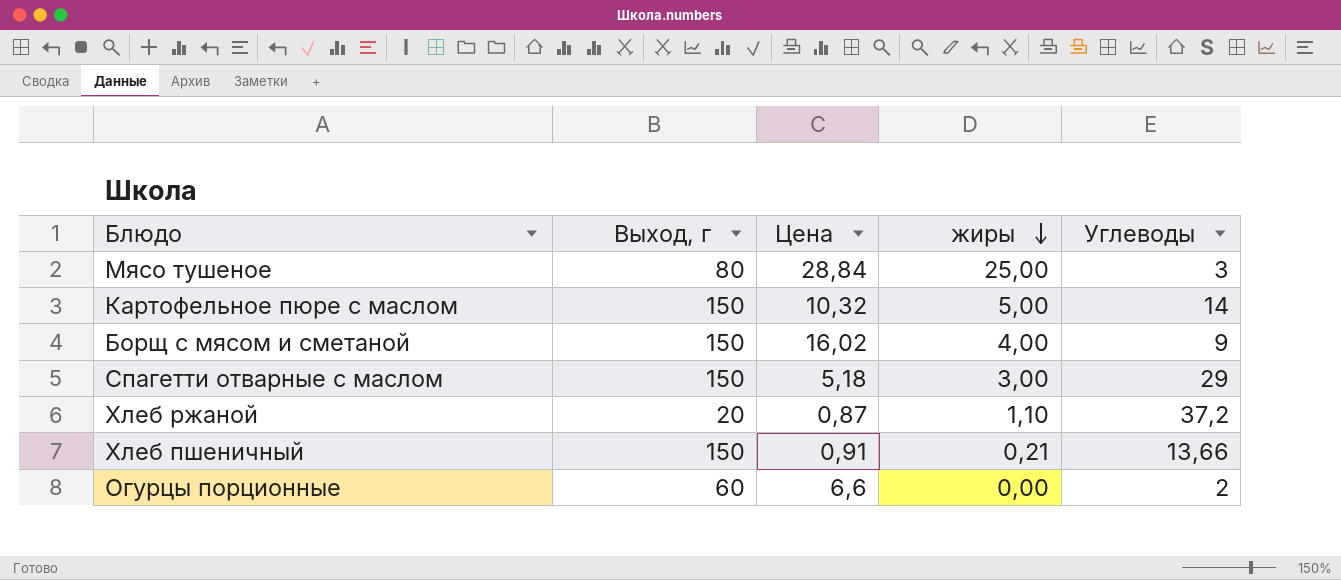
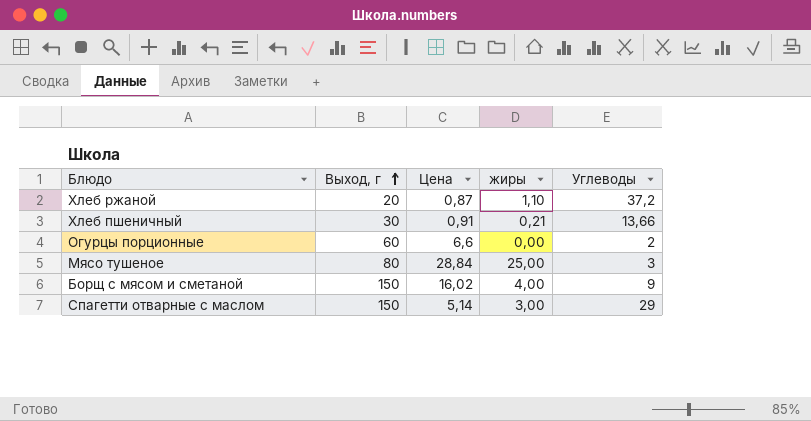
row order: жиры descending -> Выход, г ascending
row Картофельное пюре с маслом: 150 | 10,32 | 5,00 | 14 -> none
Хлеб пшеничный | Выход, г: 150 -> 30
Спагетти отварные с маслом | Цена: 5,18 -> 5,14

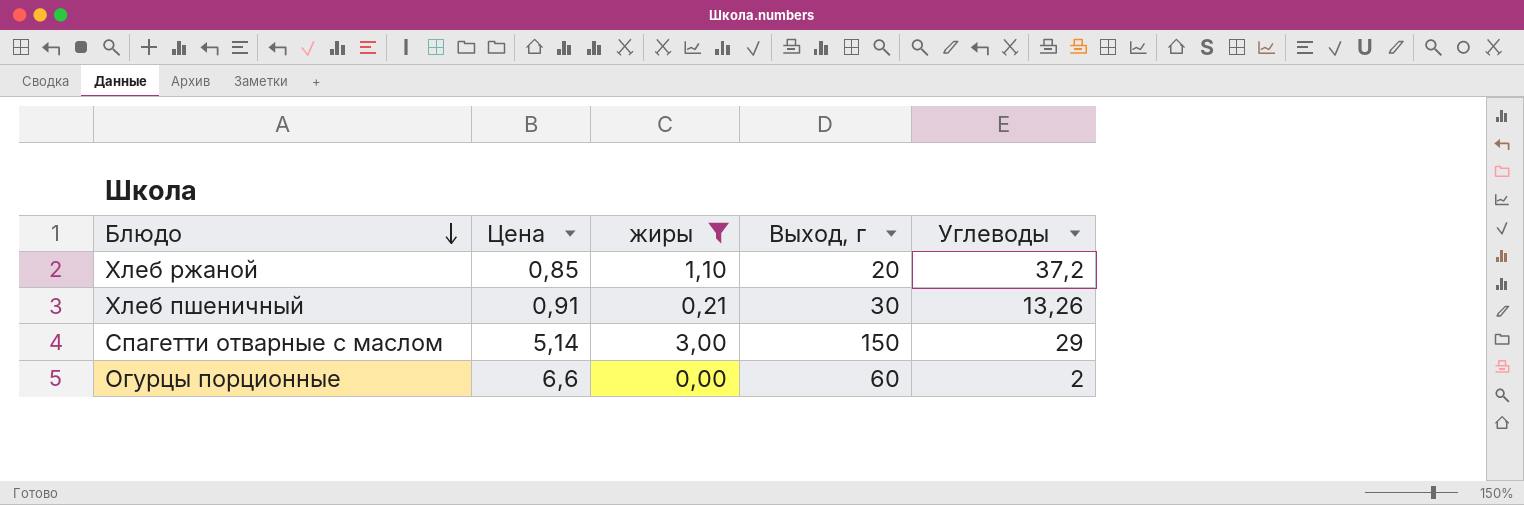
filter: none -> жиры <= 3,00
row order: Выход, г ascending -> Блюдо descending
column Выход, г | position: 2 -> 4
Хлеб ржаной | Цена: 0,87 -> 0,85
Хлеб пшеничный | Углеводы: 13,66 -> 13,26

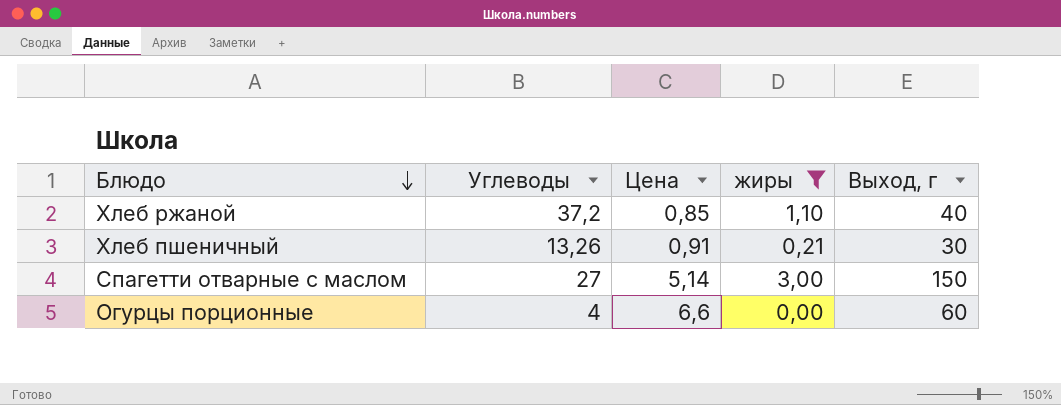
column Углеводы | position: 5 -> 2
Хлеб ржаной | Выход, г: 20 -> 40
Спагетти отварные с маслом | Углеводы: 29 -> 27
Огурцы порционные | Углеводы: 2 -> 4

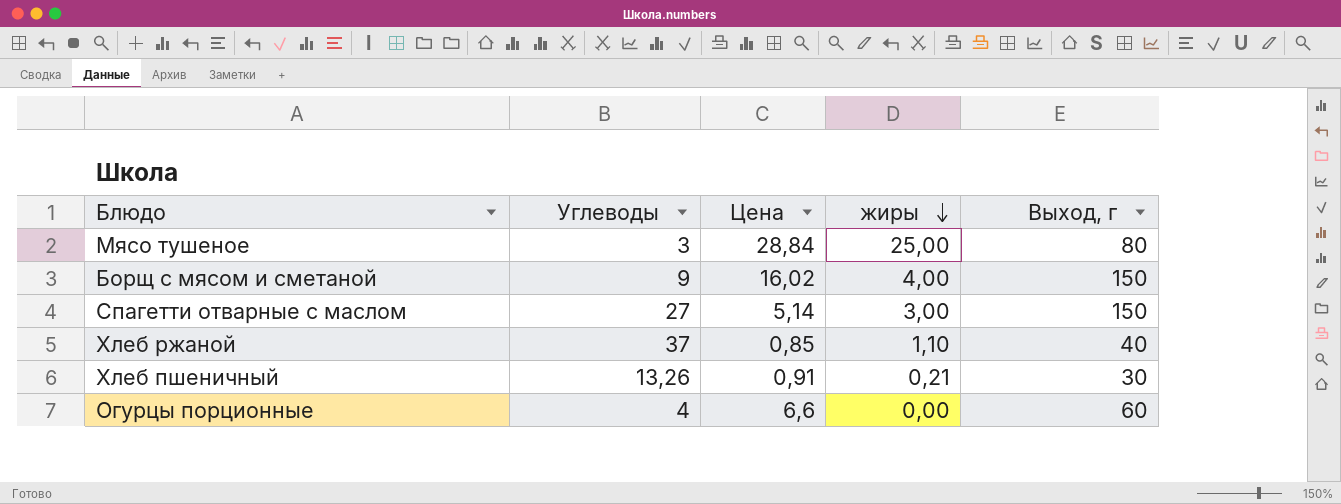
filter: жиры <= 3,00 -> none
row order: Блюдо descending -> жиры descending
Хлеб ржаной | Углеводы: 37,2 -> 37

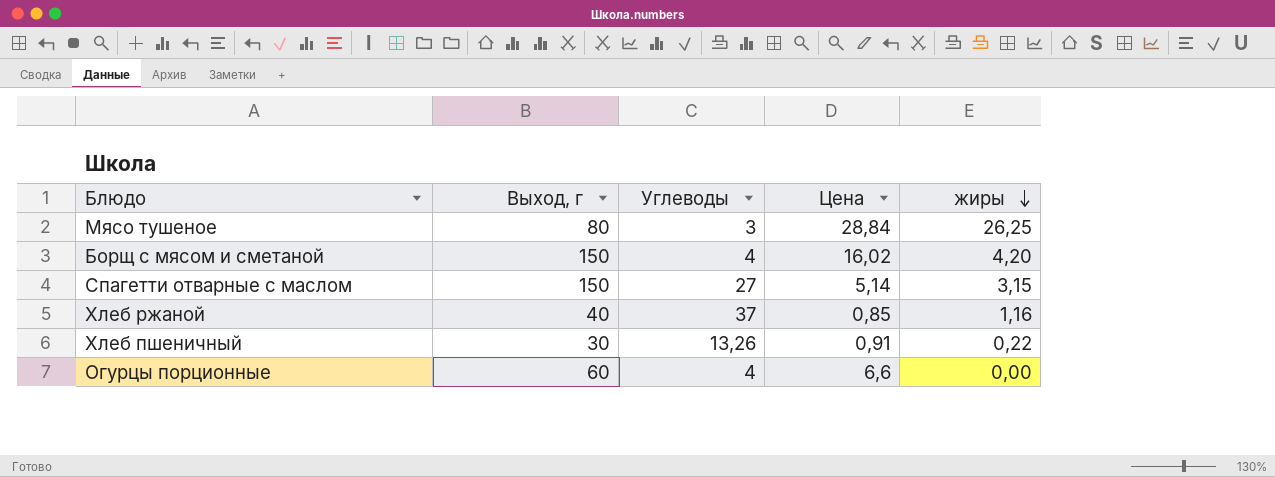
column Выход, г | position: 5 -> 2
Мясо тушеное | жиры: 25,00 -> 26,25
Борщ с мясом и сметаной | Углеводы: 9 -> 4
Борщ с мясом и сметаной | жиры: 4,00 -> 4,20
Спагетти отварные с маслом | жиры: 3,00 -> 3,15
Хлеб ржаной | жиры: 1,10 -> 1,16
Хлеб пшеничный | жиры: 0,21 -> 0,22

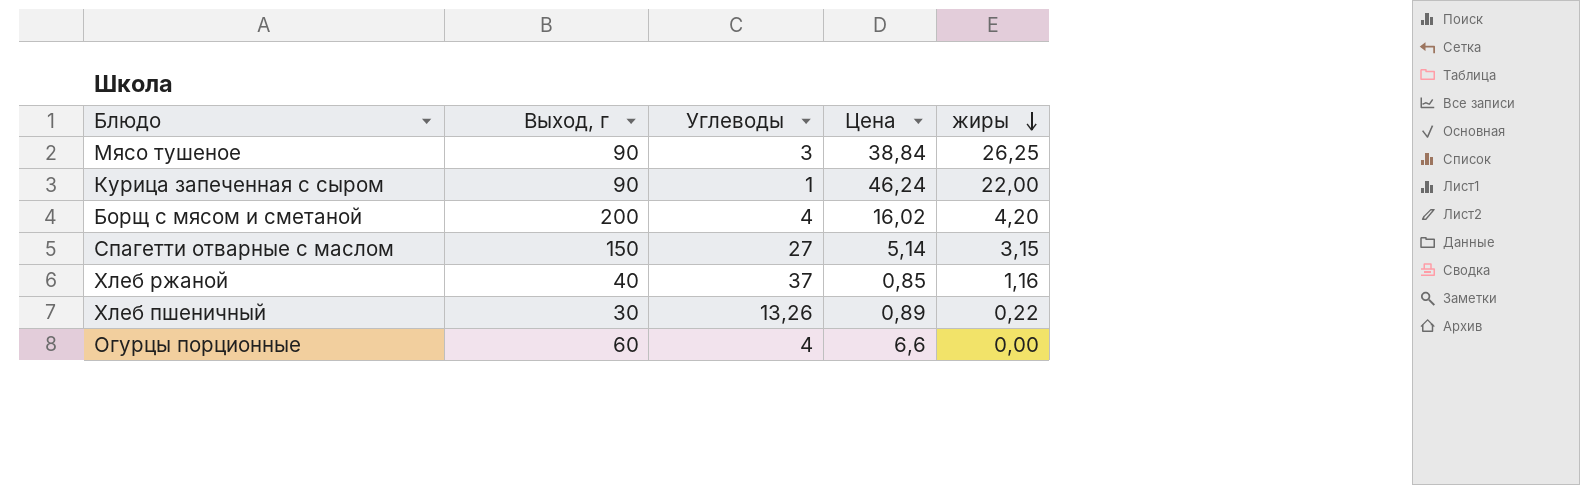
Мясо тушеное | Выход, г: 80 -> 90
Мясо тушеное | Цена: 28,84 -> 38,84
row Курица запеченная с сыром: none -> 90 | 1 | 46,24 | 22,00
Борщ с мясом и сметаной | Выход, г: 150 -> 200
Хлеб пшеничный | Цена: 0,91 -> 0,89

